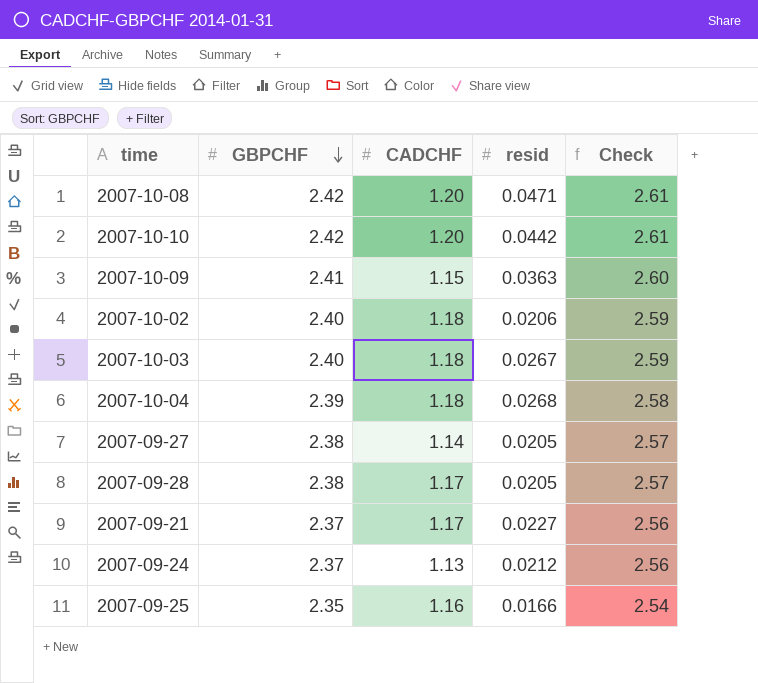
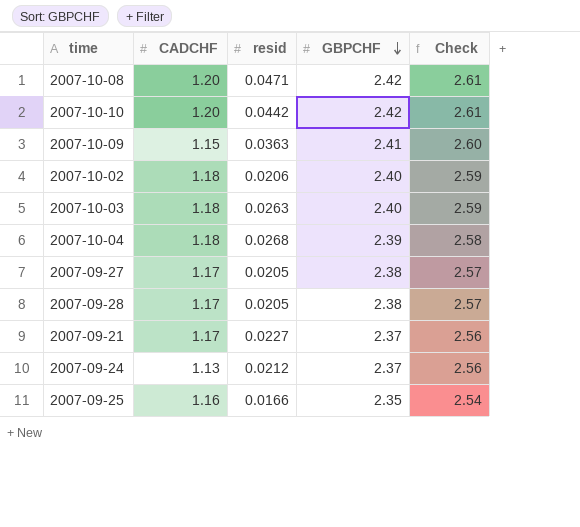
column GBPCHF | position: 2 -> 4
2007-10-03 | resid: 0.0267 -> 0.0263
2007-09-27 | CADCHF: 1.14 -> 1.17

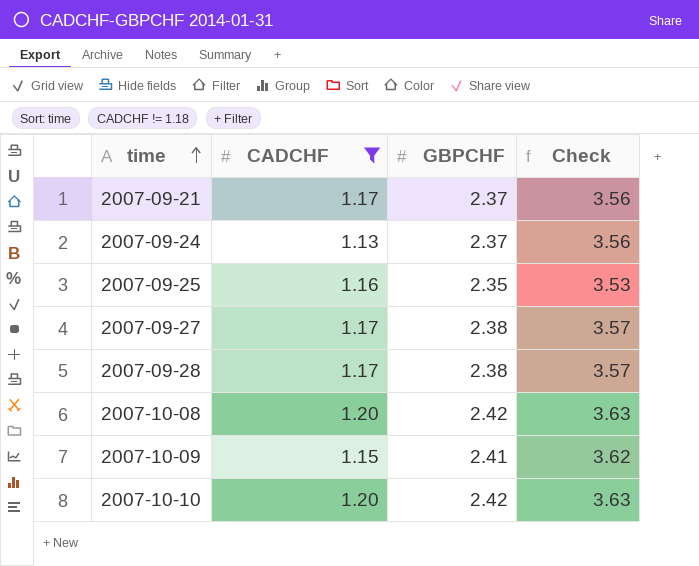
filter: none -> CADCHF != 1.18
row order: GBPCHF descending -> time ascending
column resid | position: 3 -> none
column Check | formula: [GBPCHF] * 1.08 -> [GBPCHF] * 1.5

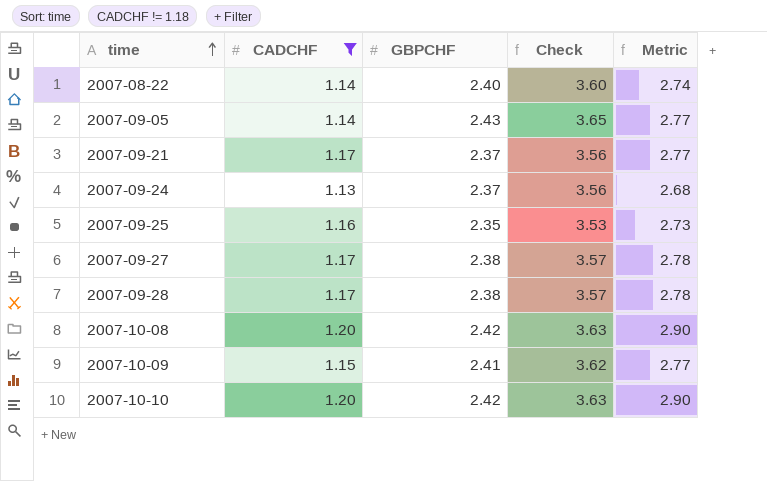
column Metric | formula: none -> [CADCHF] * [GBPCHF]
row 2007-08-22: none -> 1.14 | 2.40 | 3.60 | 2.74
row 2007-09-05: none -> 1.14 | 2.43 | 3.65 | 2.77

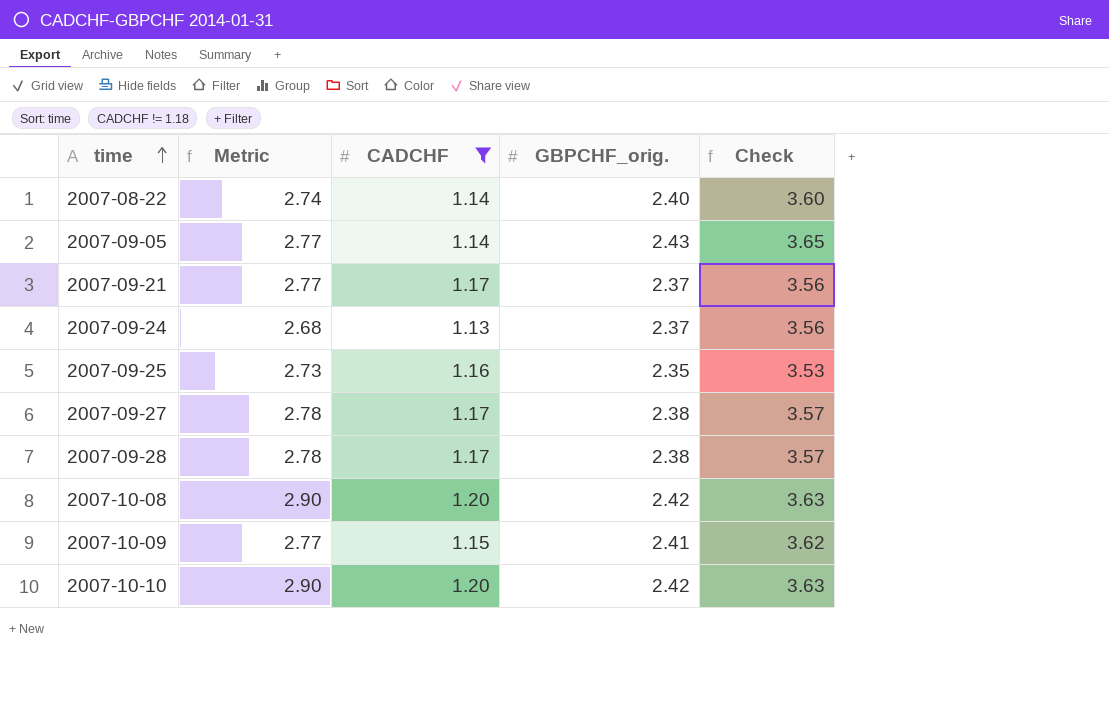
column Metric | position: 5 -> 2
column name: GBPCHF -> GBPCHF_orig.

